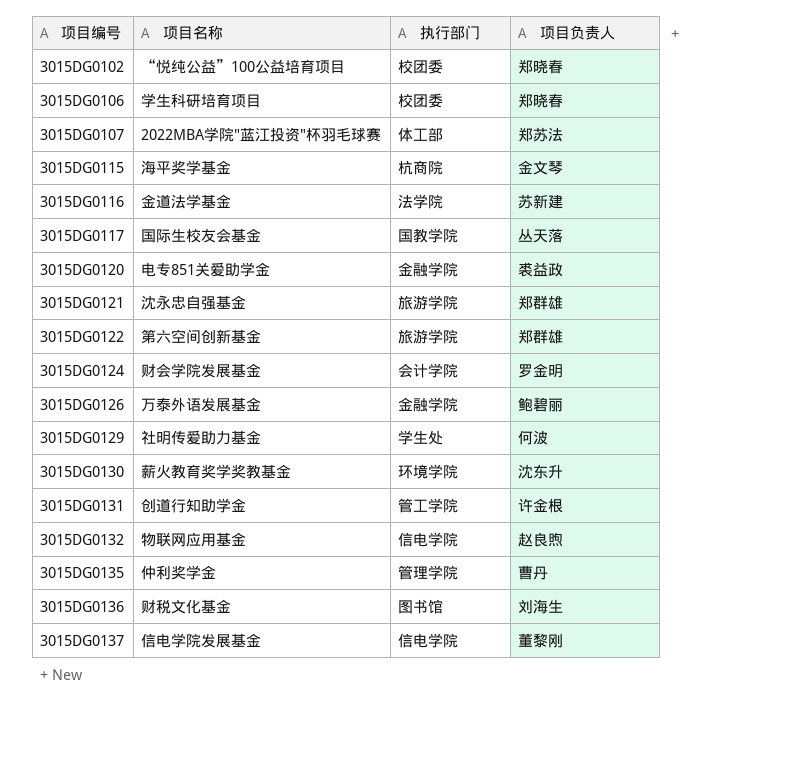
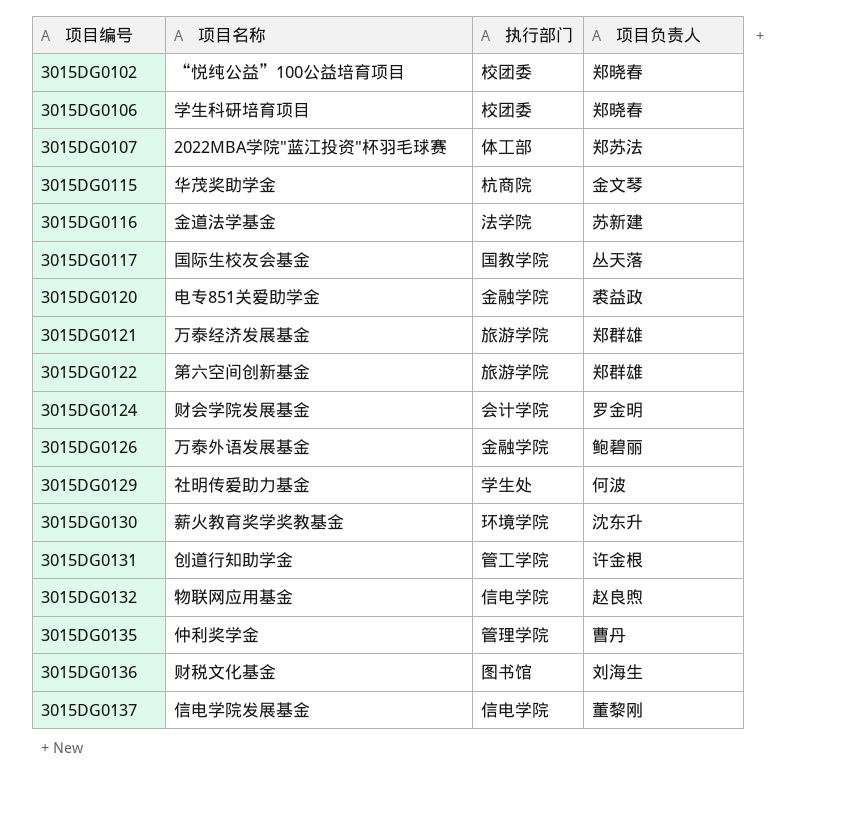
3015DG0115 | 项目名称: 海平奖学基金 -> 华茂奖助学金
3015DG0121 | 项目名称: 沈永忠自强基金 -> 万泰经济发展基金

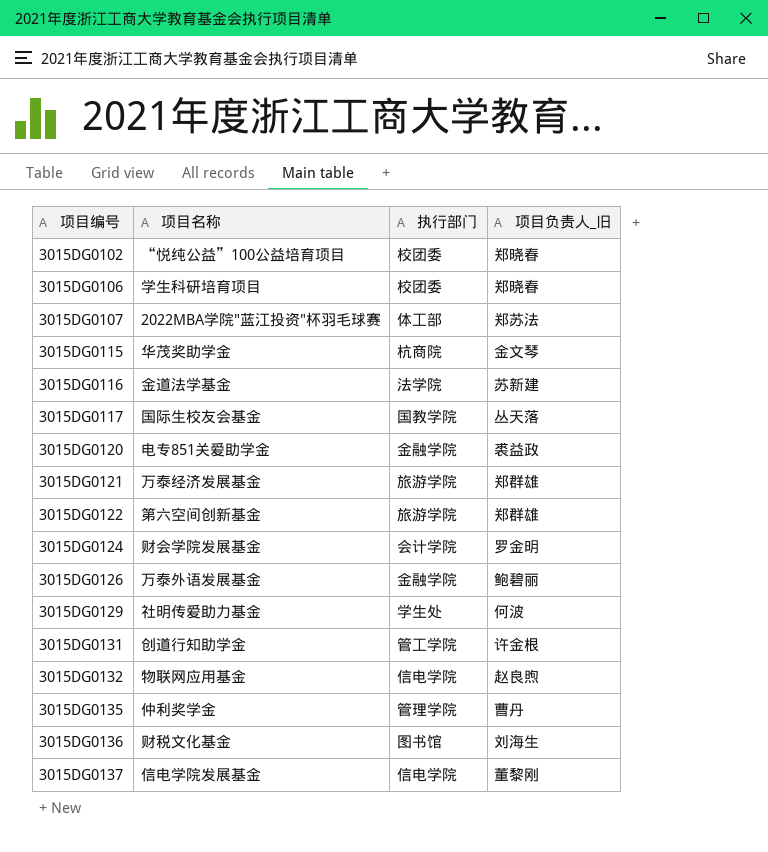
column name: 项目负责人 -> 项目负责人_旧
row 3015DG0130: 薪火教育奖学奖教基金 | 环境学院 | 沈东升 -> none

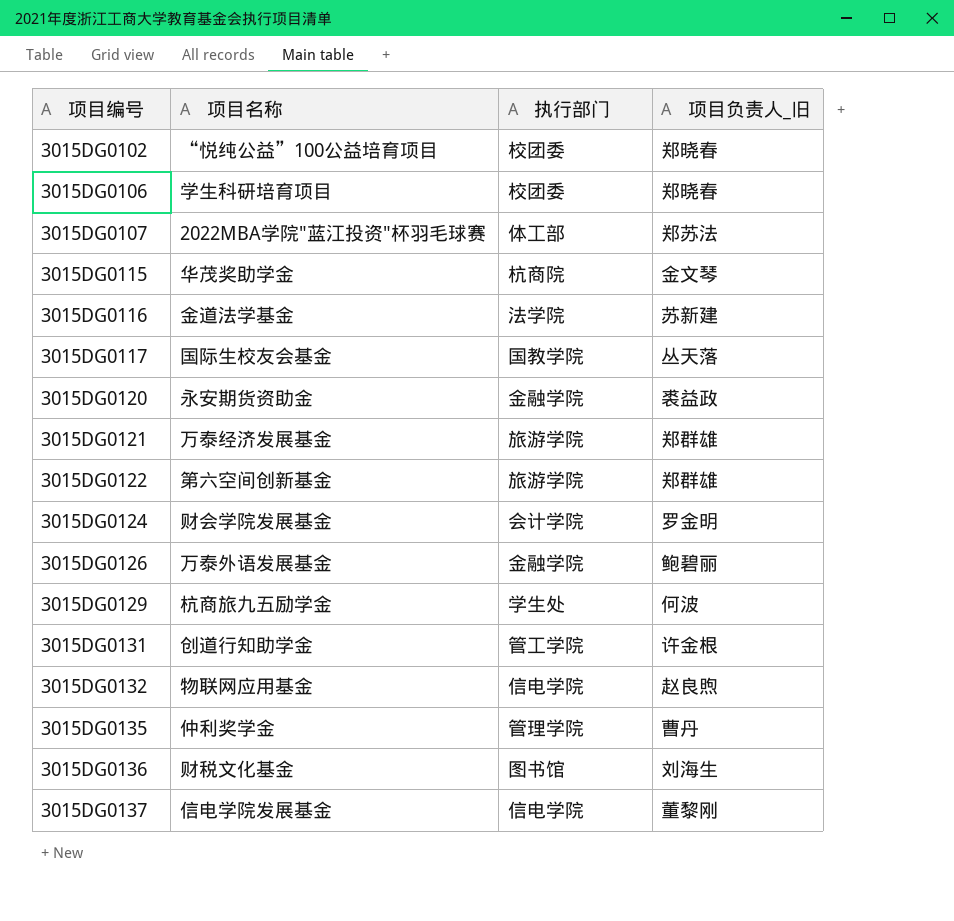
3015DG0120 | 项目名称: 电专851关爱助学金 -> 永安期货资助金
3015DG0129 | 项目名称: 社明传爱助力基金 -> 杭商旅九五励学金

